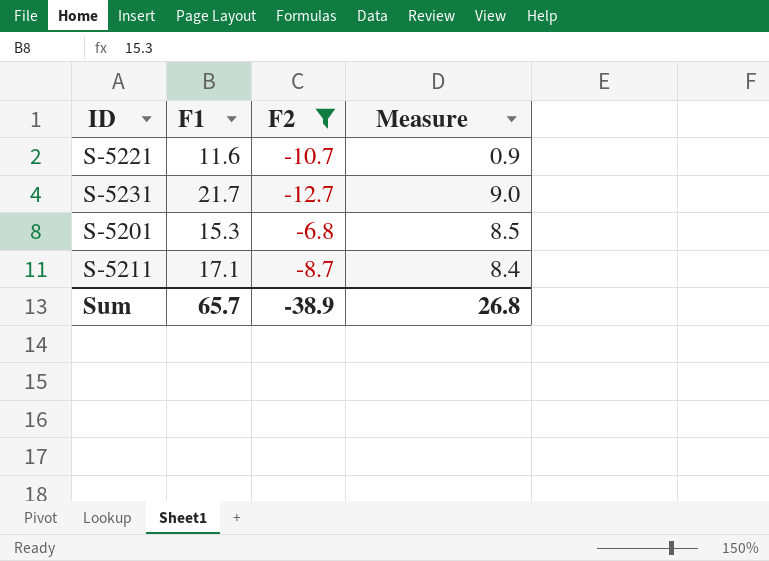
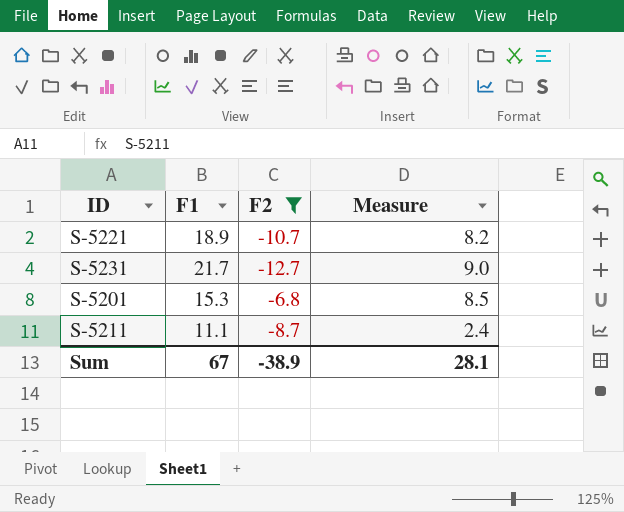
S-5221 | F1: 11.6 -> 18.9
S-5221 | Measure: 0.9 -> 8.2
S-5211 | F1: 17.1 -> 11.1
S-5211 | Measure: 8.4 -> 2.4
Sum | F1: 65.7 -> 67
Sum | Measure: 26.8 -> 28.1

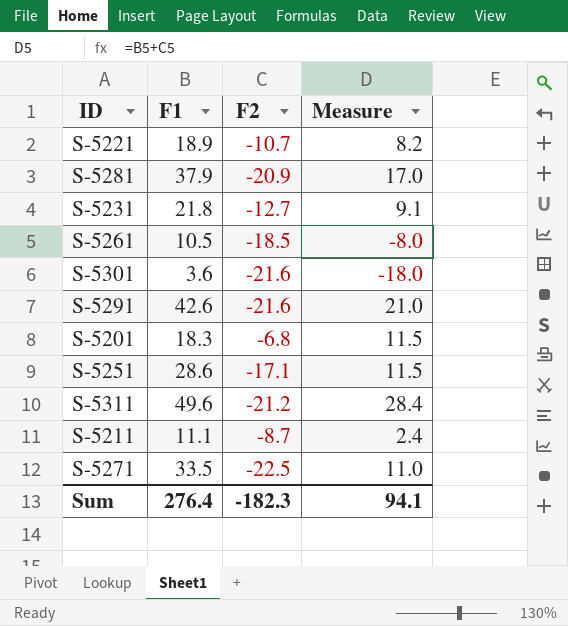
filter: F2 >= -12.7 -> none
S-5231 | F1: 21.7 -> 21.8
S-5231 | Measure: 9.0 -> 9.1
S-5201 | F1: 15.3 -> 18.3
S-5201 | Measure: 8.5 -> 11.5
Sum | F1: 67 -> 276.4
Sum | F2: -38.9 -> -182.3
Sum | Measure: 28.1 -> 94.1

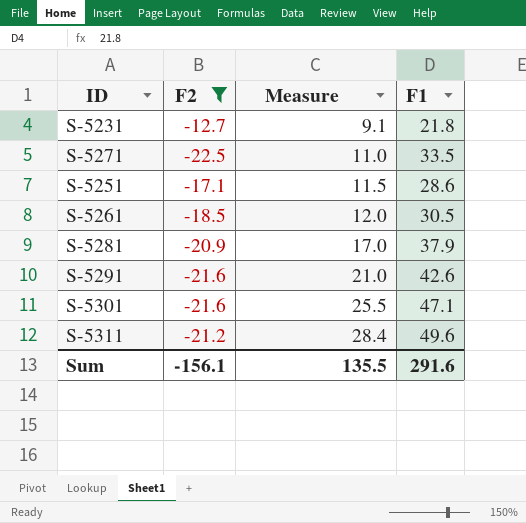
filter: none -> F2 <= -12.7
row order: none -> Measure ascending
column F1 | position: 2 -> 4
S-5261 | Measure: -8.0 -> 12.0
S-5261 | F1: 10.5 -> 30.5
S-5301 | Measure: -18.0 -> 25.5
S-5301 | F1: 3.6 -> 47.1
Sum | F2: -182.3 -> -156.1
Sum | Measure: 94.1 -> 135.5
Sum | F1: 276.4 -> 291.6

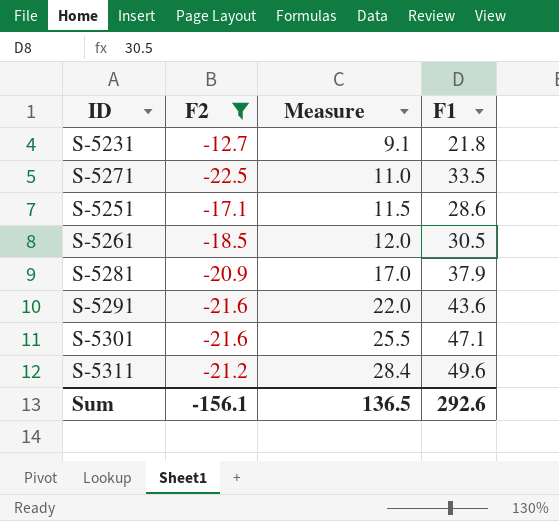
S-5291 | Measure: 21.0 -> 22.0
S-5291 | F1: 42.6 -> 43.6
Sum | Measure: 135.5 -> 136.5
Sum | F1: 291.6 -> 292.6

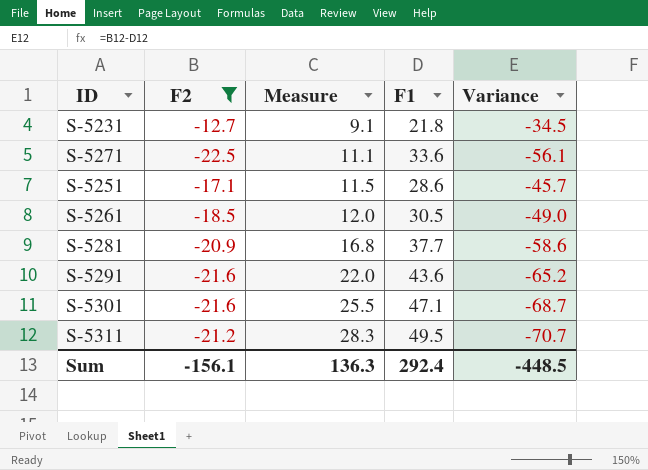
column Variance | formula: none -> [F2] - [F1]
S-5271 | Measure: 11.0 -> 11.1
S-5271 | F1: 33.5 -> 33.6
S-5281 | Measure: 17.0 -> 16.8
S-5281 | F1: 37.9 -> 37.7
S-5311 | Measure: 28.4 -> 28.3
S-5311 | F1: 49.6 -> 49.5
Sum | Measure: 136.5 -> 136.3
Sum | F1: 292.6 -> 292.4

